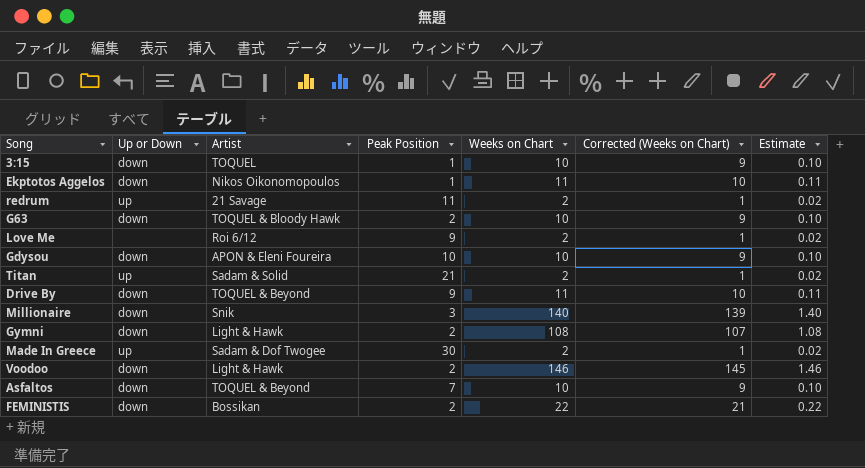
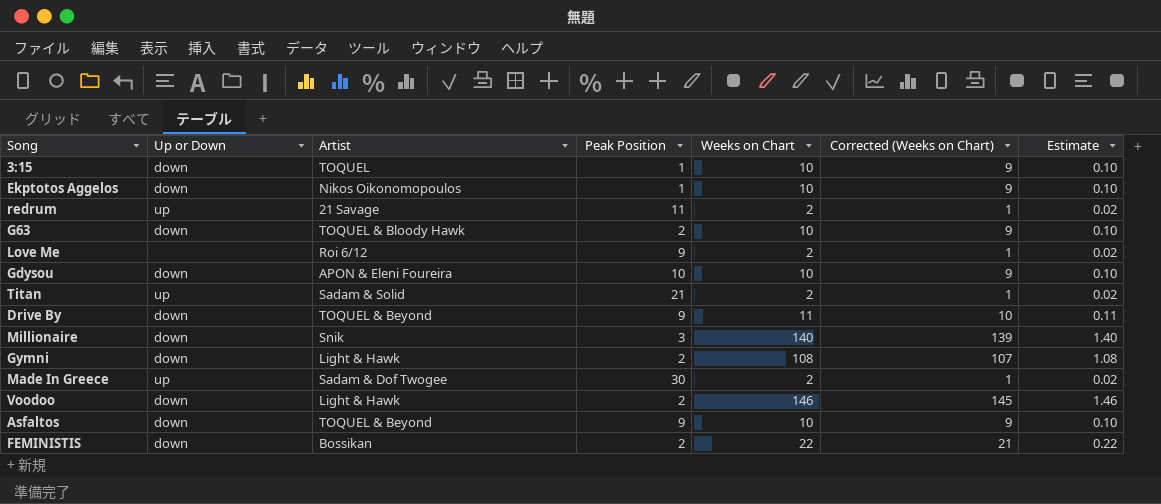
Ekptotos Aggelos | Weeks on Chart: 11 -> 10
Ekptotos Aggelos | Corrected (Weeks on Chart): 10 -> 9
Ekptotos Aggelos | Estimate: 0.11 -> 0.10
Asfaltos | Peak Position: 7 -> 9

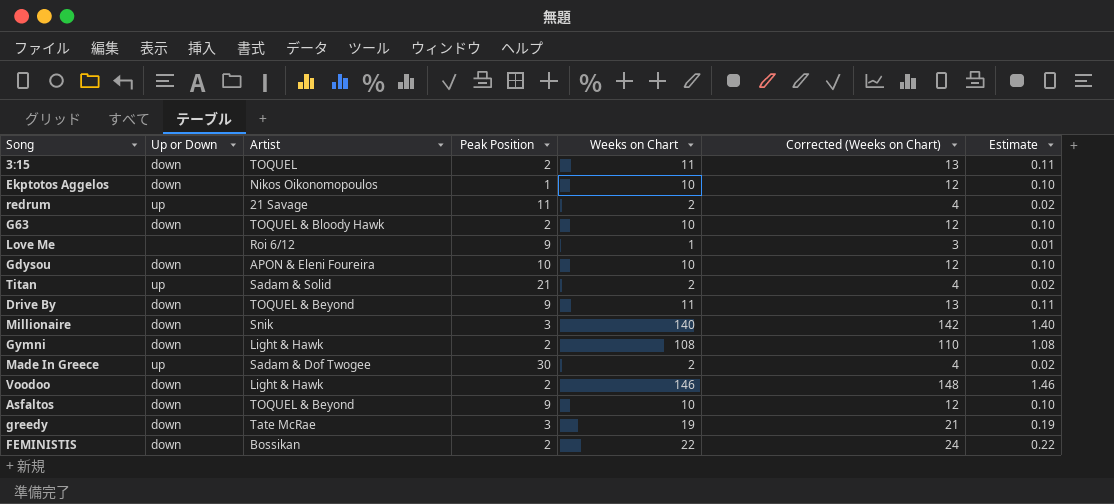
column Corrected (Weeks on Chart) | formula: [Weeks on Chart] - 1 -> [Weeks on Chart] + 2
3:15 | Peak Position: 1 -> 2
3:15 | Weeks on Chart: 10 -> 11
3:15 | Estimate: 0.10 -> 0.11
Love Me | Weeks on Chart: 2 -> 1
Love Me | Estimate: 0.02 -> 0.01
row greedy: none -> down | Tate McRae | 3 | 19 | 21 | 0.19

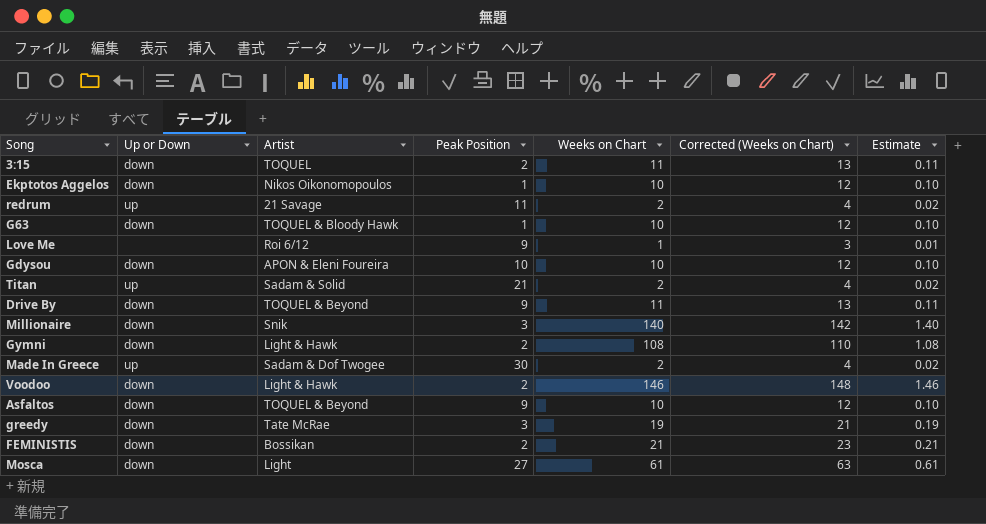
G63 | Peak Position: 2 -> 1
FEMINISTIS | Weeks on Chart: 22 -> 21
FEMINISTIS | Corrected (Weeks on Chart): 24 -> 23
FEMINISTIS | Estimate: 0.22 -> 0.21
row Mosca: none -> down | Light | 27 | 61 | 63 | 0.61

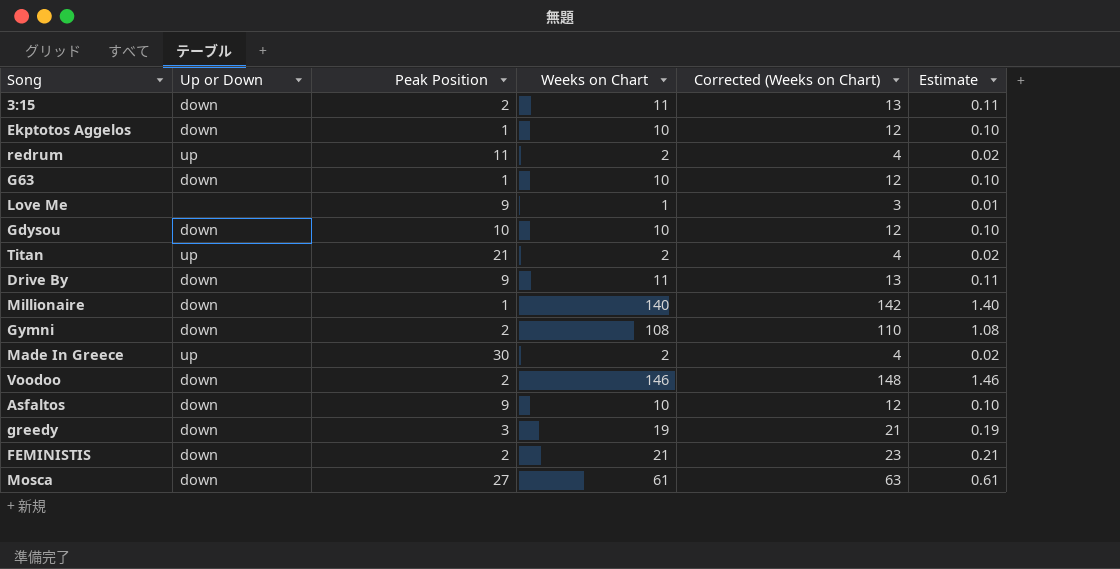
column Artist | position: 3 -> none
Millionaire | Peak Position: 3 -> 1

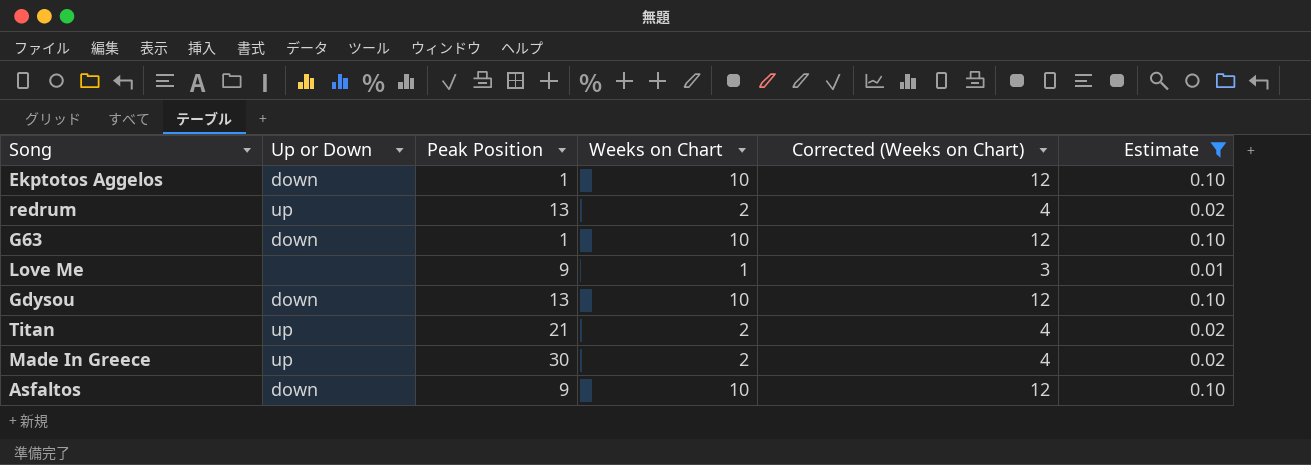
filter: none -> Estimate <= 0.10
redrum | Peak Position: 11 -> 13
Gdysou | Peak Position: 10 -> 13

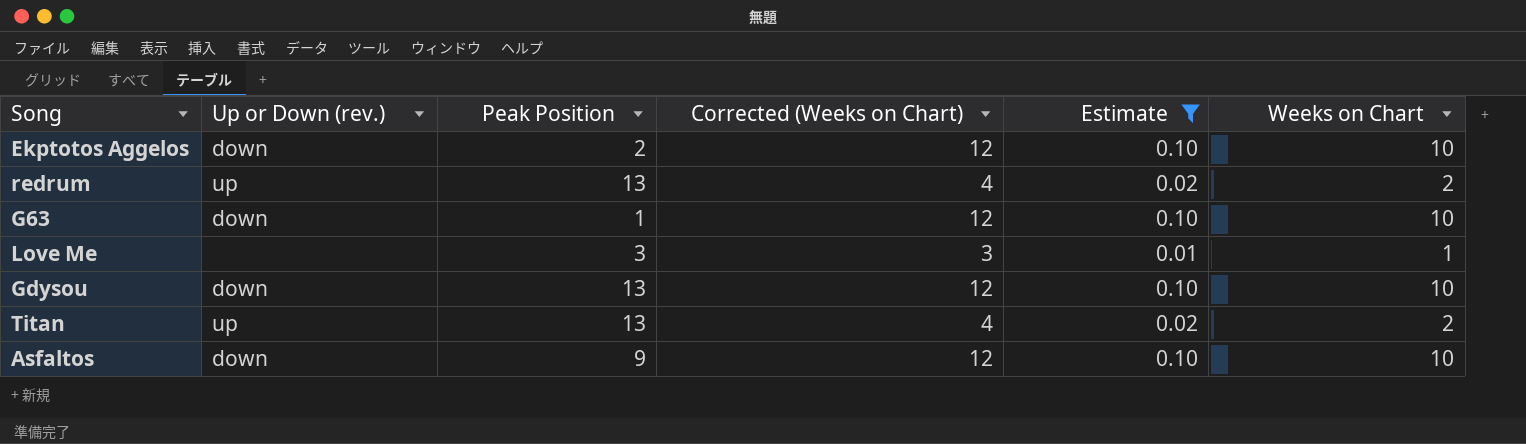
column name: Up or Down -> Up or Down (rev.)
column Weeks on Chart | position: 4 -> 6
row Made In Greece: up | 30 | 2 | 4 | 0.02 -> none
Ekptotos Aggelos | Peak Position: 1 -> 2
Love Me | Peak Position: 9 -> 3
Titan | Peak Position: 21 -> 13

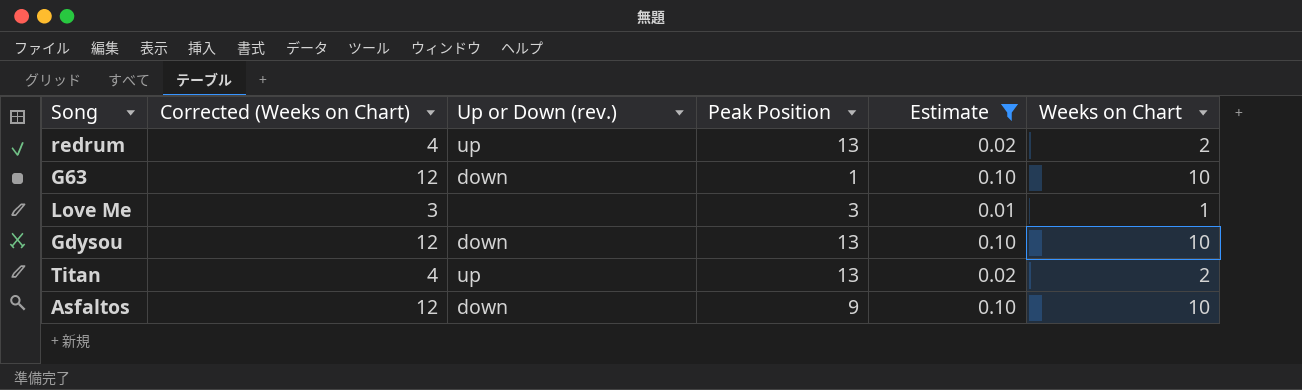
column Corrected (Weeks on Chart) | position: 4 -> 2
row Ekptotos Aggelos: down | 2 | 12 | 0.10 | 10 -> none

